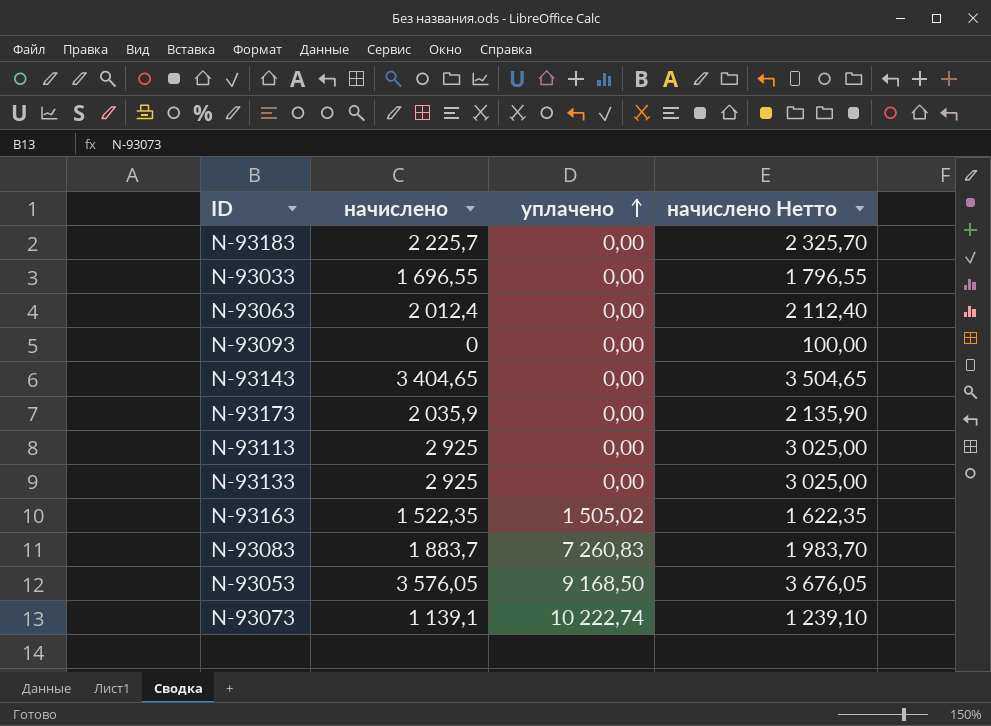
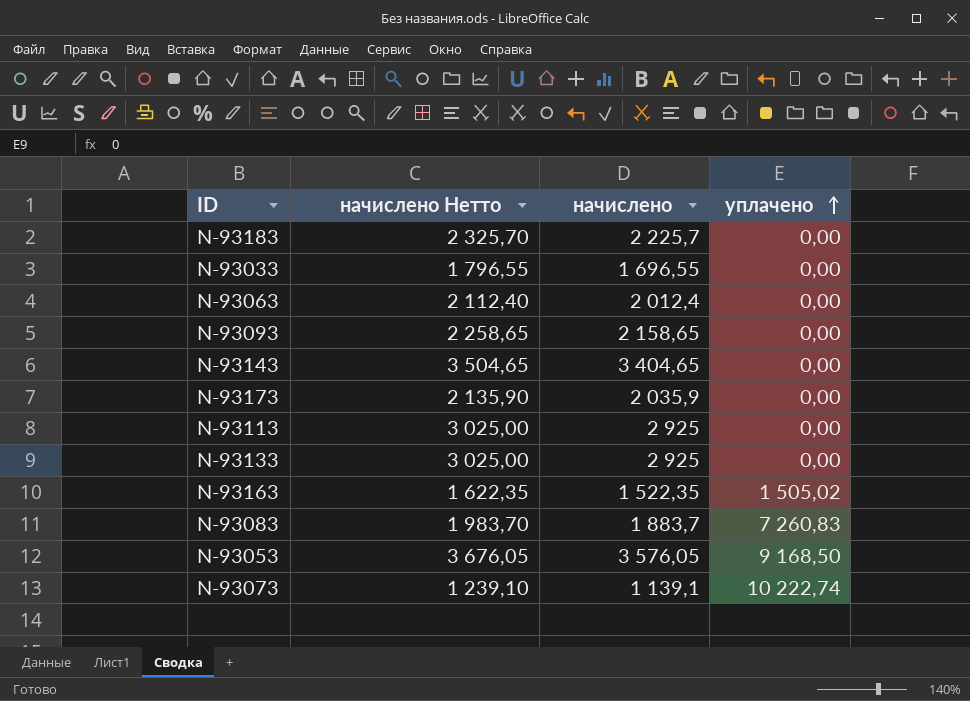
column начислено Нетто | position: 4 -> 2
N-93093 | начислено Нетто: 100,00 -> 2 258,65
N-93093 | начислено: 0 -> 2 158,65

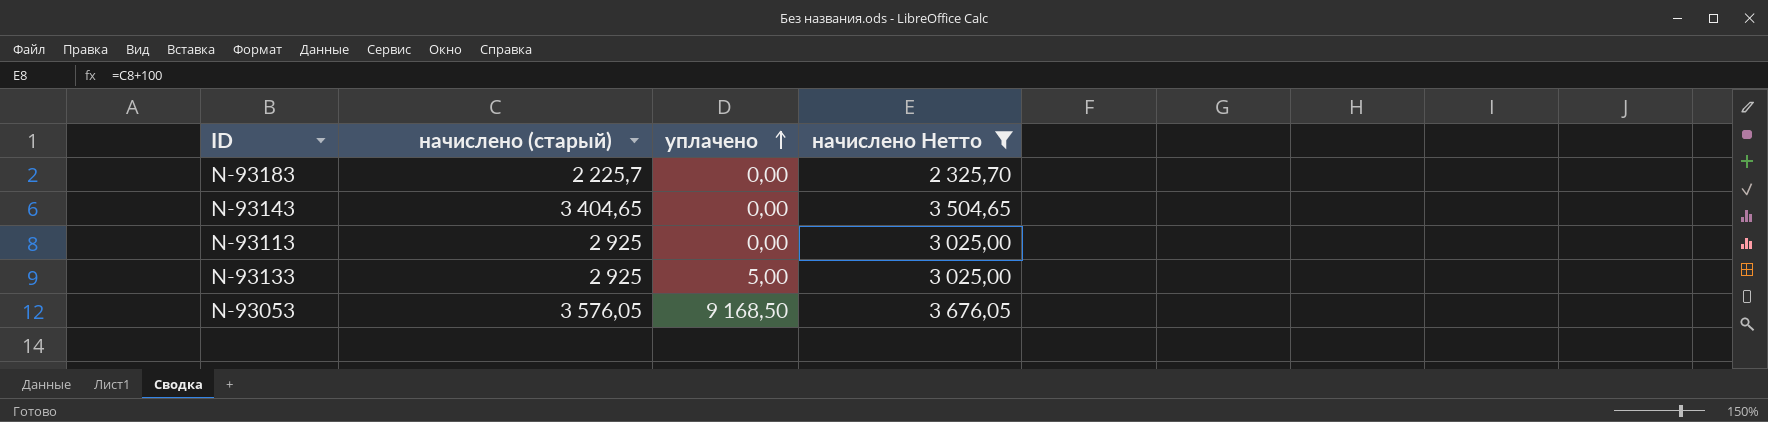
filter: none -> начислено Нетто >= 2 325,70
column name: начислено -> начислено (старый)
column начислено Нетто | position: 2 -> 4
N-93133 | уплачено: 0,00 -> 5,00

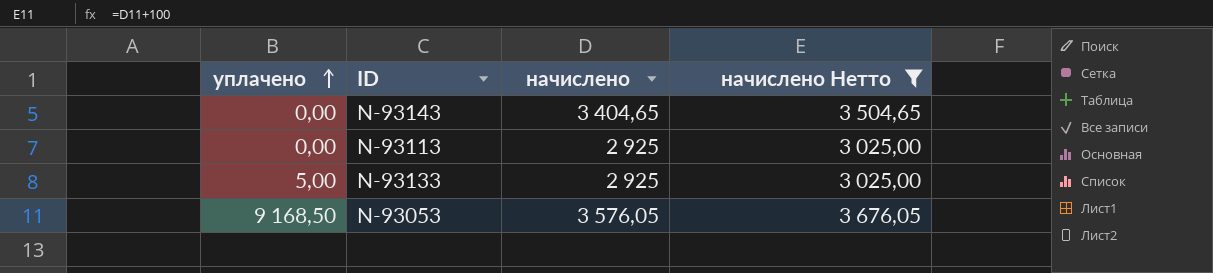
column уплачено | position: 3 -> 1
column name: начислено (старый) -> начислено
row N-93183: 2 225,7 | 0,00 | 2 325,70 -> none

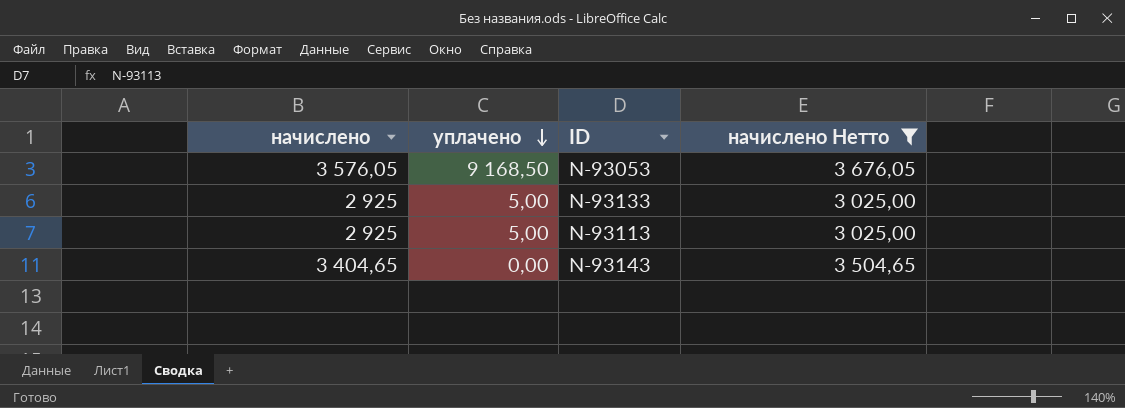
row order: уплачено ascending -> уплачено descending
column начислено | position: 3 -> 1
N-93113 | уплачено: 0,00 -> 5,00

